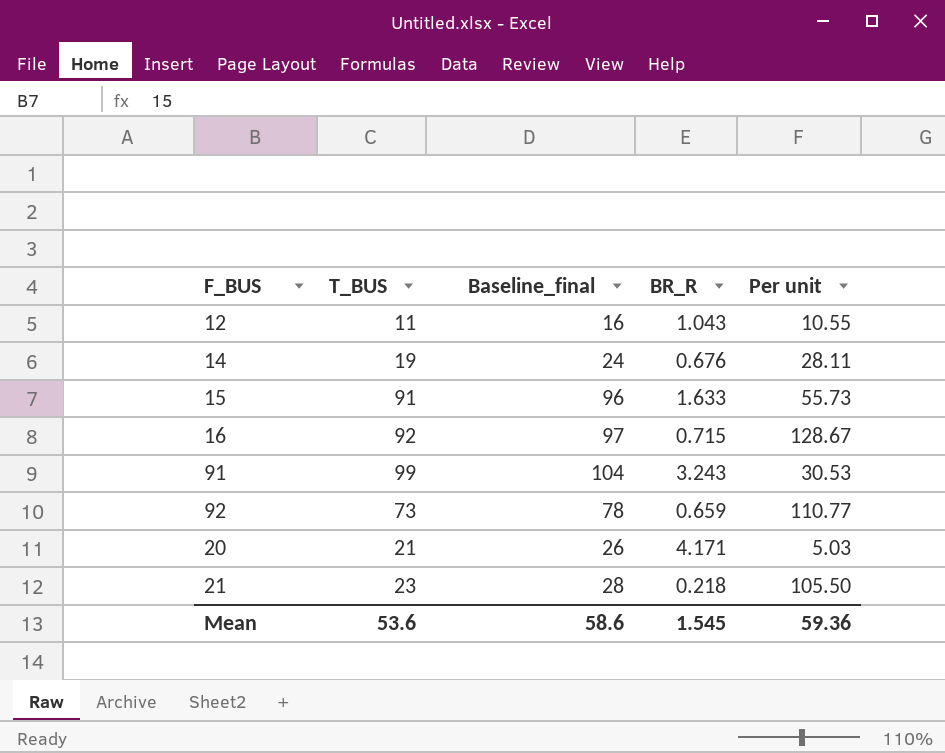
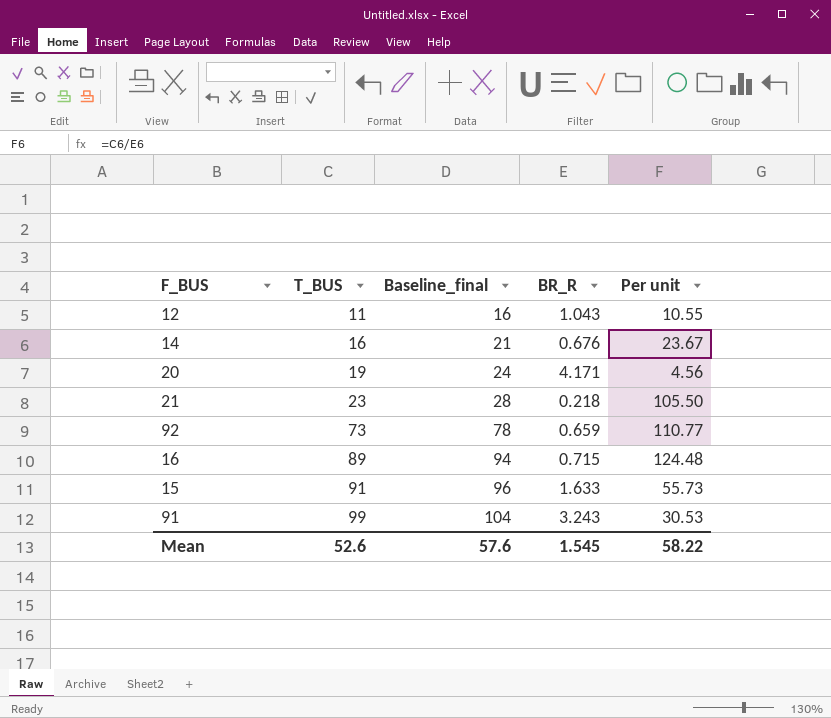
row order: none -> T_BUS ascending
14 | T_BUS: 19 -> 16
14 | Baseline_final: 24 -> 21
14 | Per unit: 28.11 -> 23.67
20 | T_BUS: 21 -> 19
20 | Baseline_final: 26 -> 24
20 | Per unit: 5.03 -> 4.56
16 | T_BUS: 92 -> 89
16 | Baseline_final: 97 -> 94
16 | Per unit: 128.67 -> 124.48
Mean | T_BUS: 53.6 -> 52.6
Mean | Baseline_final: 58.6 -> 57.6
Mean | Per unit: 59.36 -> 58.22

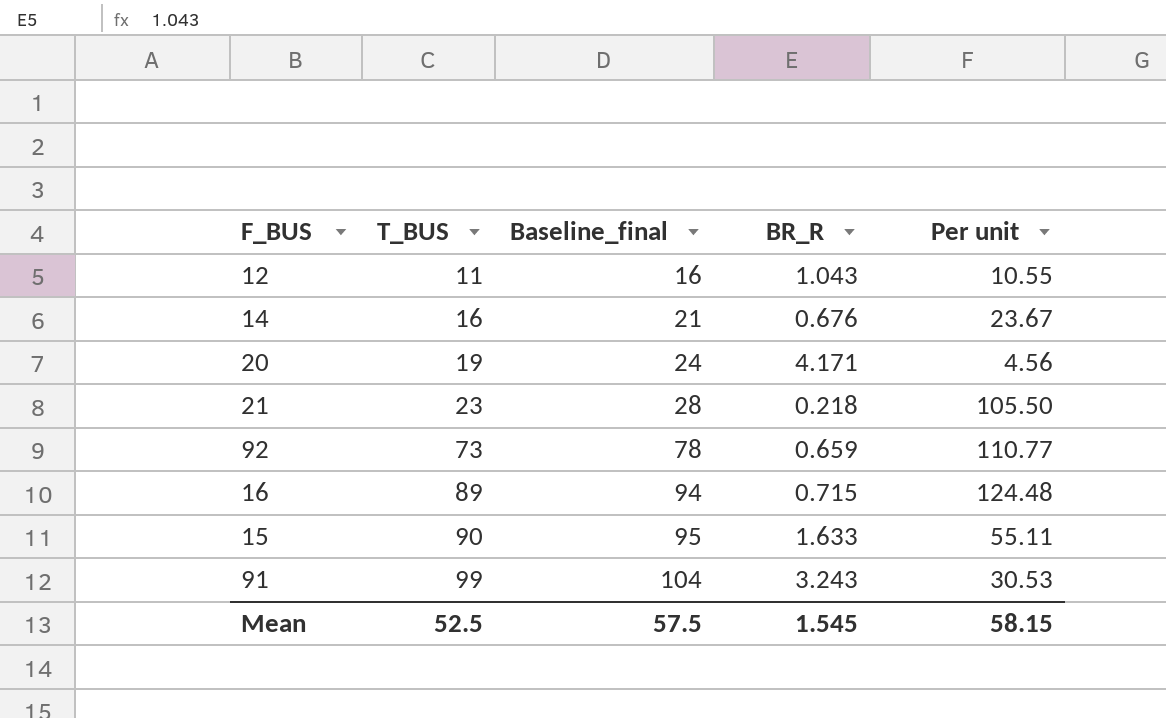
15 | T_BUS: 91 -> 90
15 | Baseline_final: 96 -> 95
15 | Per unit: 55.73 -> 55.11
Mean | T_BUS: 52.6 -> 52.5
Mean | Baseline_final: 57.6 -> 57.5
Mean | Per unit: 58.22 -> 58.15

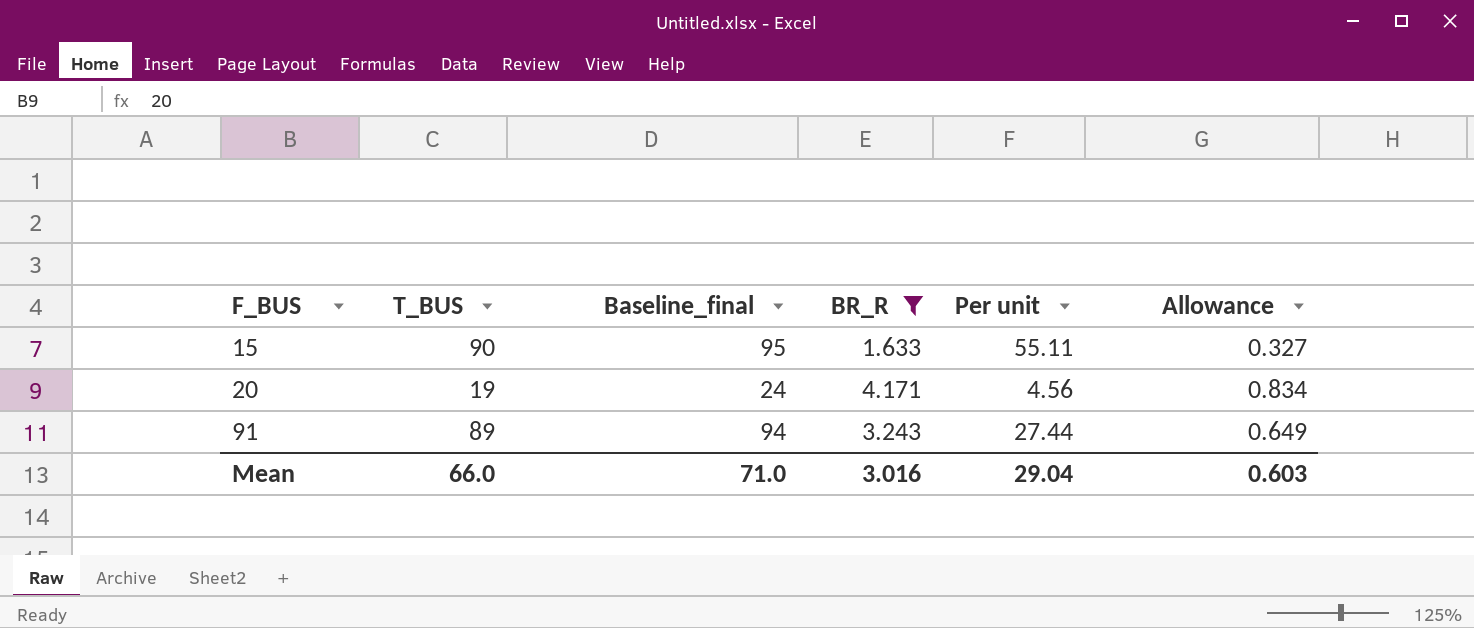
filter: none -> BR_R >= 1.633
row order: T_BUS ascending -> F_BUS ascending
column Allowance | formula: none -> [BR_R] * 0.2
91 | T_BUS: 99 -> 89
91 | Baseline_final: 104 -> 94
91 | Per unit: 30.53 -> 27.44
Mean | T_BUS: 52.5 -> 66.0
Mean | Baseline_final: 57.5 -> 71.0
Mean | BR_R: 1.545 -> 3.016
Mean | Per unit: 58.15 -> 29.04

